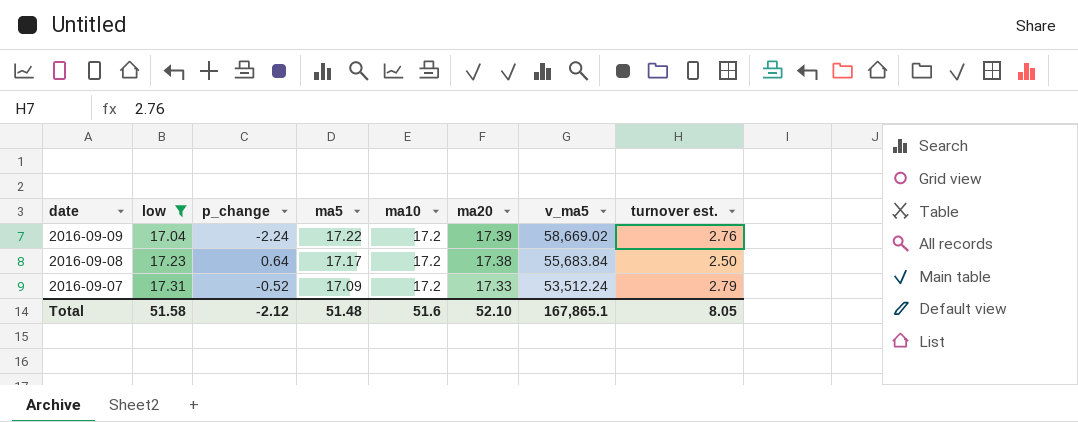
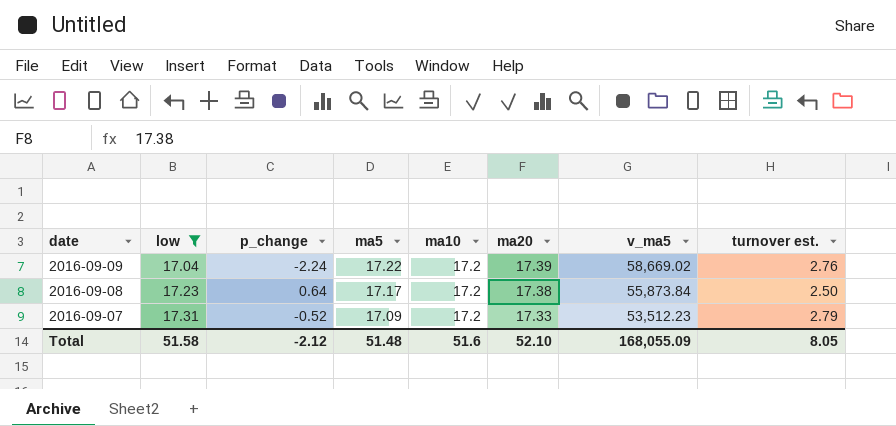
2016-09-08 | v_ma5: 55,683.84 -> 55,873.84
2016-09-07 | v_ma5: 53,512.24 -> 53,512.23
Total | v_ma5: 167,865.1 -> 168,055.09

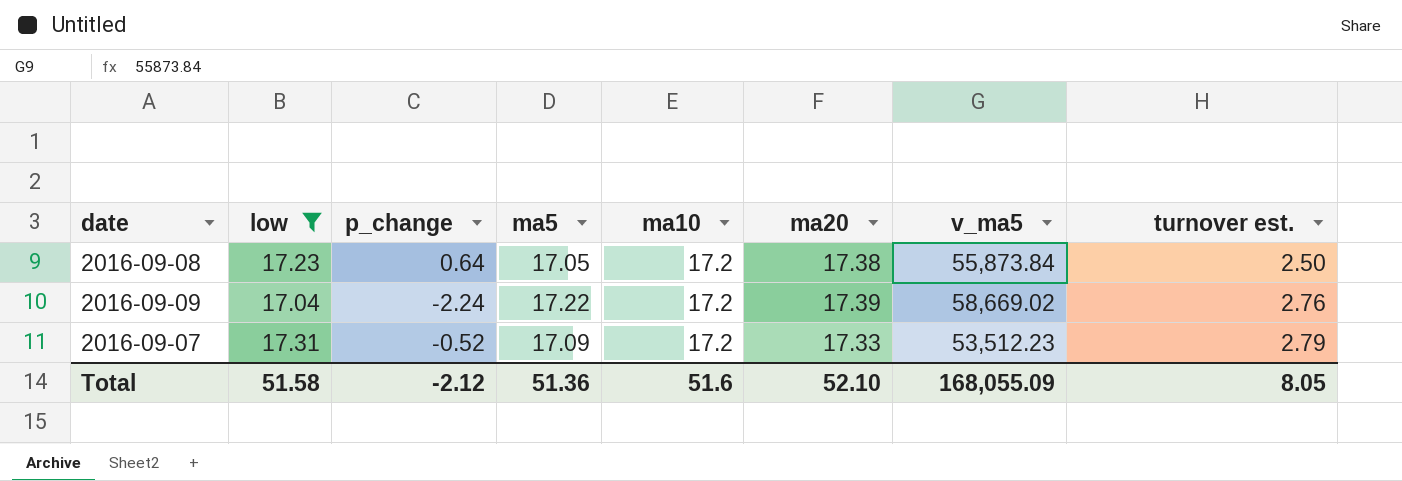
row order: date descending -> turnover est. ascending
2016-09-08 | ma5: 17.17 -> 17.05
Total | ma5: 51.48 -> 51.36

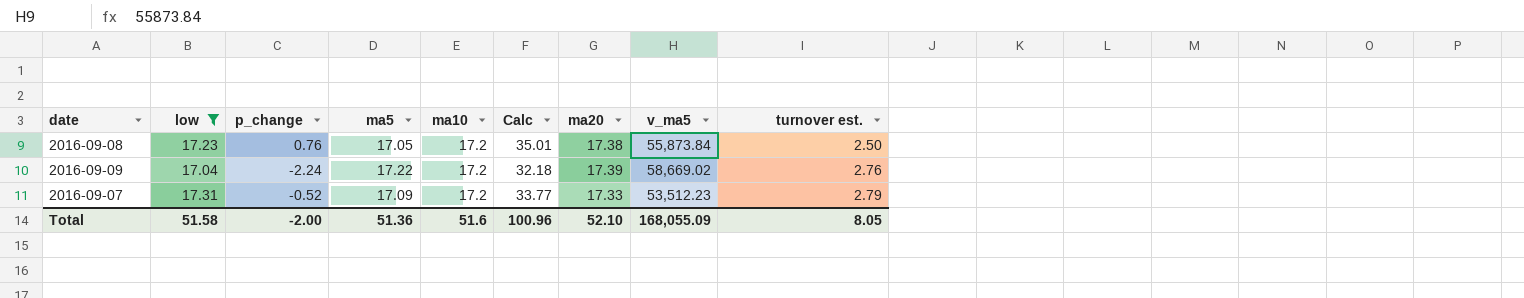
column Calc | formula: none -> [p_change] + [ma5] + [ma10]
2016-09-08 | p_change: 0.64 -> 0.76
Total | p_change: -2.12 -> -2.00

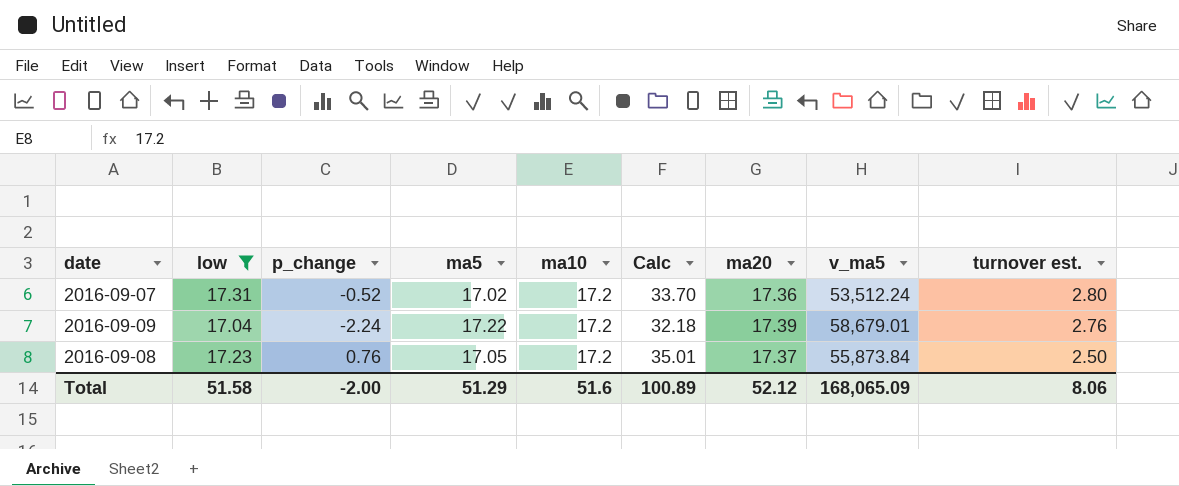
row order: turnover est. ascending -> turnover est. descending
2016-09-07 | ma5: 17.09 -> 17.02
2016-09-07 | Calc: 33.77 -> 33.70
2016-09-07 | ma20: 17.33 -> 17.36
2016-09-07 | v_ma5: 53,512.23 -> 53,512.24
2016-09-07 | turnover est.: 2.79 -> 2.80
2016-09-09 | v_ma5: 58,669.02 -> 58,679.01
2016-09-08 | ma20: 17.38 -> 17.37
Total | ma5: 51.36 -> 51.29
Total | Calc: 100.96 -> 100.89
Total | ma20: 52.10 -> 52.12
Total | v_ma5: 168,055.09 -> 168,065.09
Total | turnover est.: 8.05 -> 8.06

